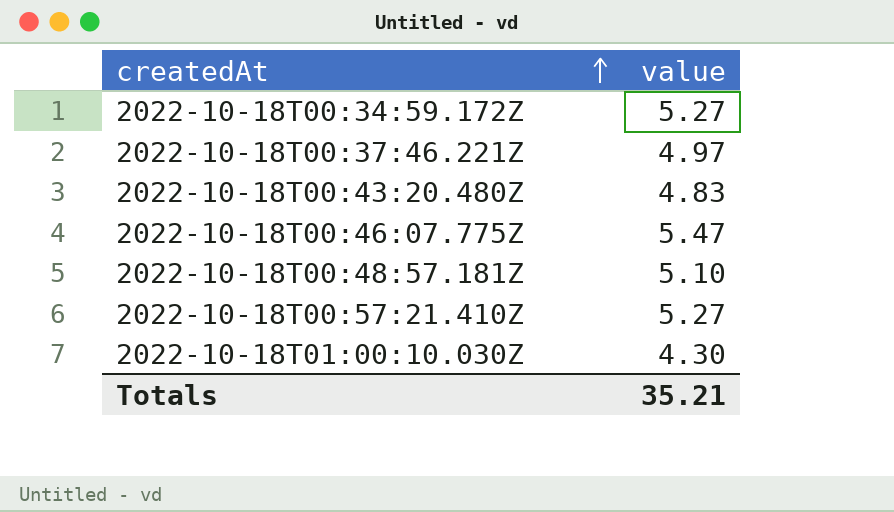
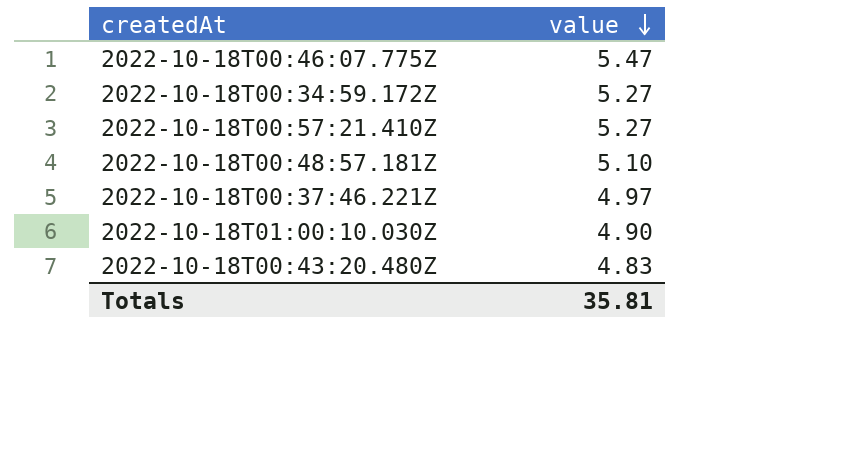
row order: createdAt ascending -> value descending
2022-10-18T01:00:10.030Z | value: 4.30 -> 4.90
Totals | value: 35.21 -> 35.81

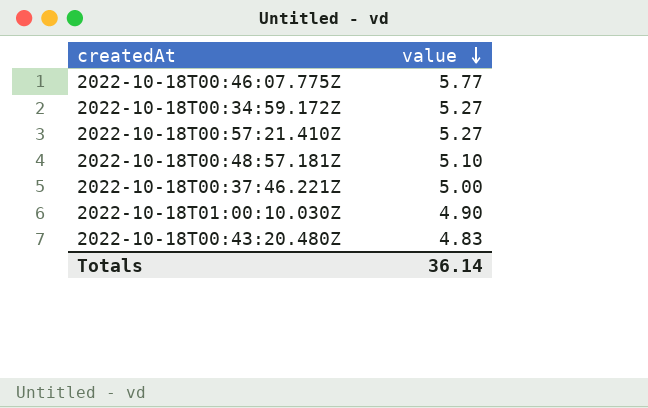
2022-10-18T00:46:07.775Z | value: 5.47 -> 5.77
2022-10-18T00:37:46.221Z | value: 4.97 -> 5.00
Totals | value: 35.81 -> 36.14

